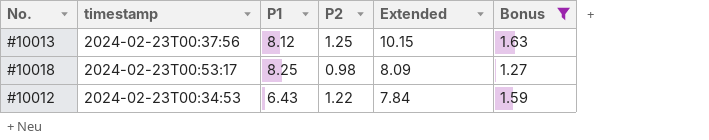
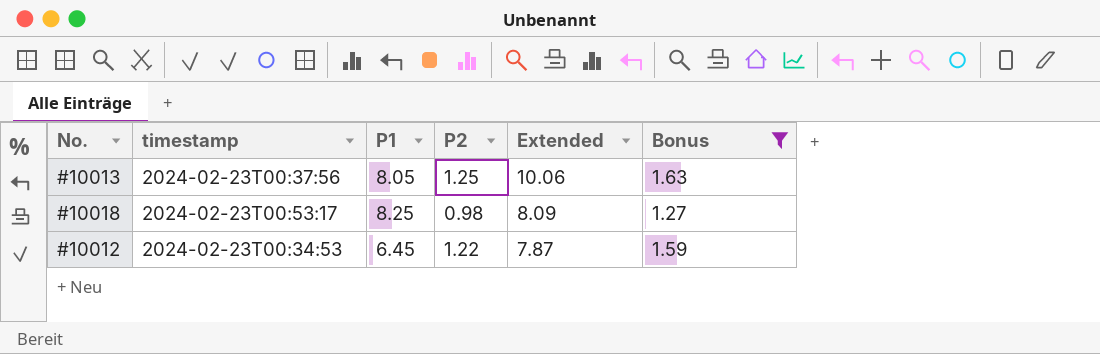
#10013 | P1: 8.12 -> 8.05
#10013 | Extended: 10.15 -> 10.06
#10012 | P1: 6.43 -> 6.45
#10012 | Extended: 7.84 -> 7.87

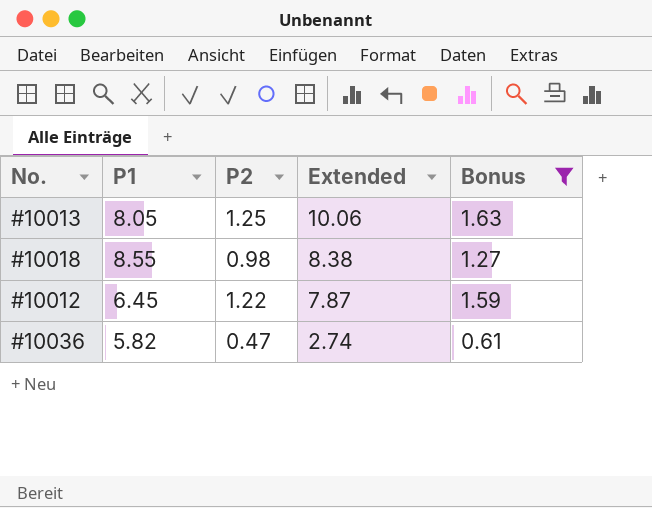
column timestamp | position: 2 -> none
#10018 | P1: 8.25 -> 8.55
#10018 | Extended: 8.09 -> 8.38
row #10036: none -> 5.82 | 0.47 | 2.74 | 0.61

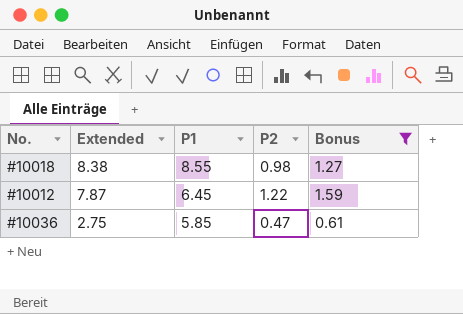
column Extended | position: 4 -> 2
row #10013: 8.05 | 1.25 | 10.06 | 1.63 -> none
#10036 | Extended: 2.74 -> 2.75
#10036 | P1: 5.82 -> 5.85

